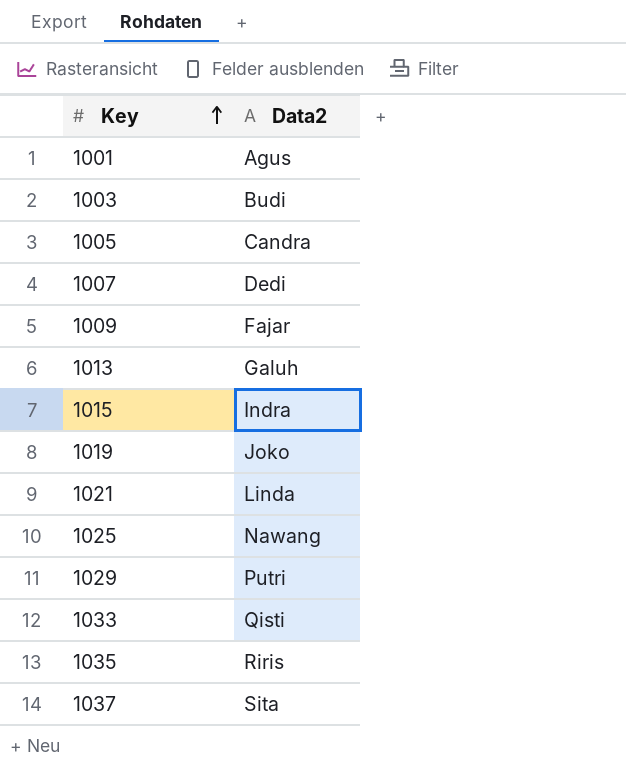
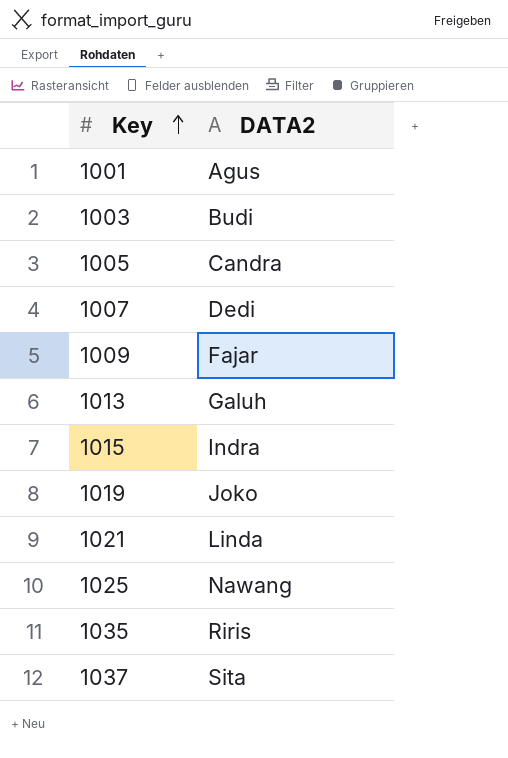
column name: Data2 -> DATA2
row 1029: Putri -> none
row 1033: Qisti -> none

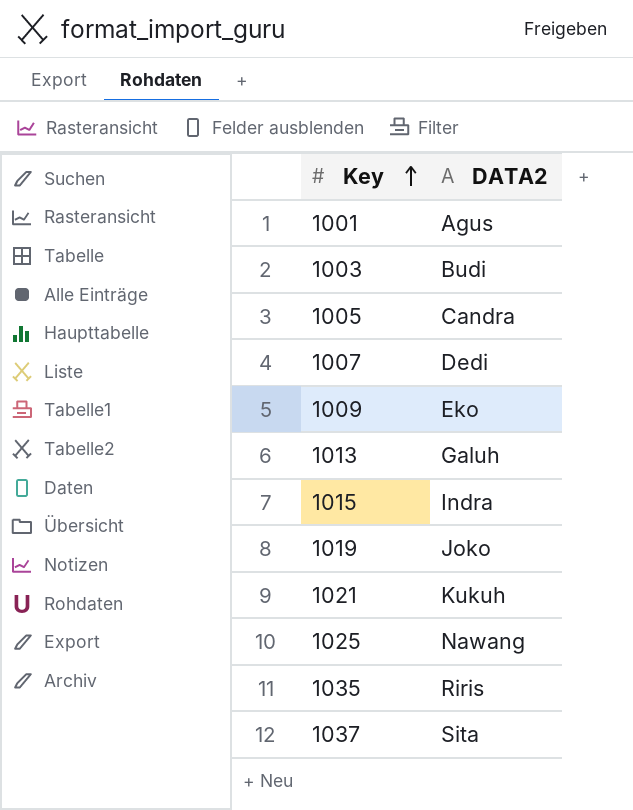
1009 | DATA2: Fajar -> Eko
1021 | DATA2: Linda -> Kukuh

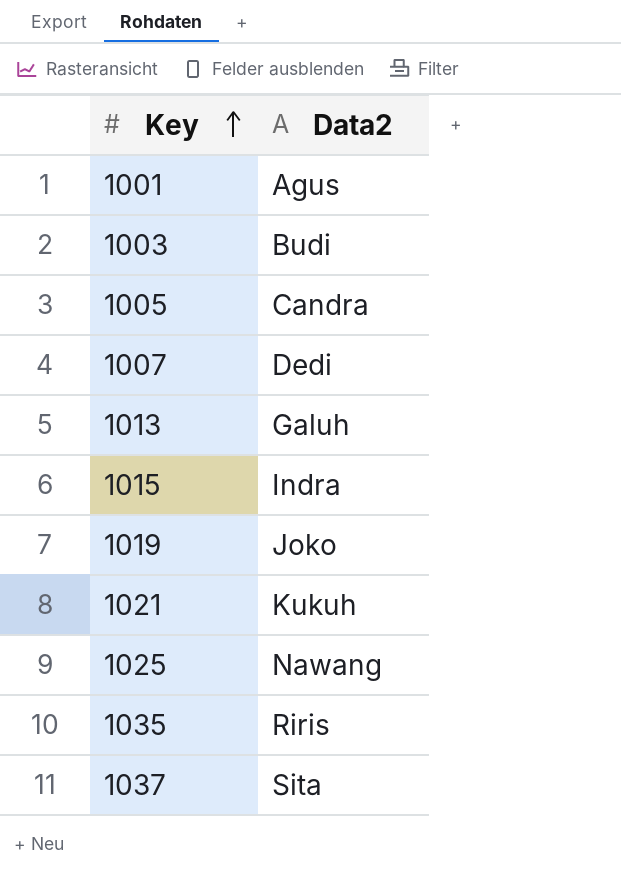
column name: DATA2 -> Data2
row 1009: Eko -> none

